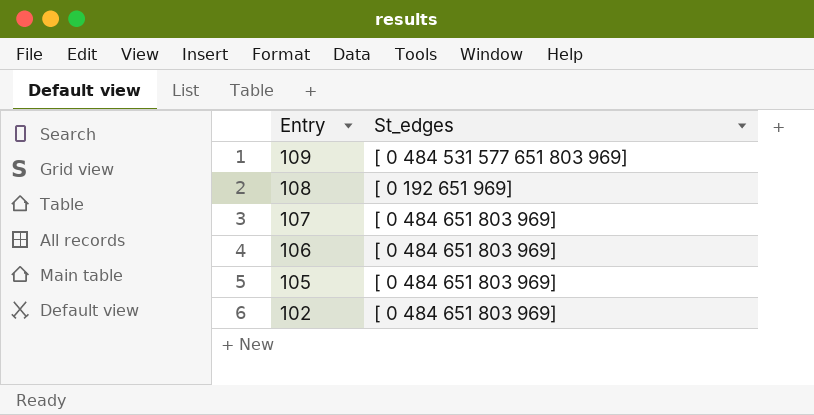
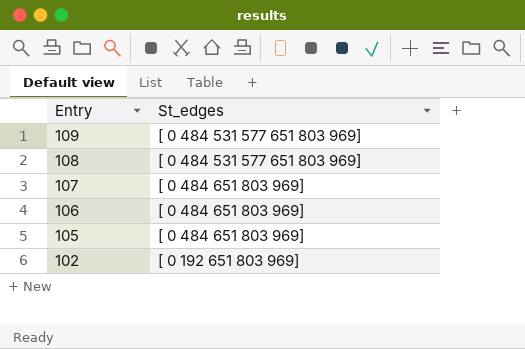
108 | St_edges: [ 0 192 651 969] -> [ 0 484 531 577 651 803 969]
102 | St_edges: [ 0 484 651 803 969] -> [ 0 192 651 803 969]

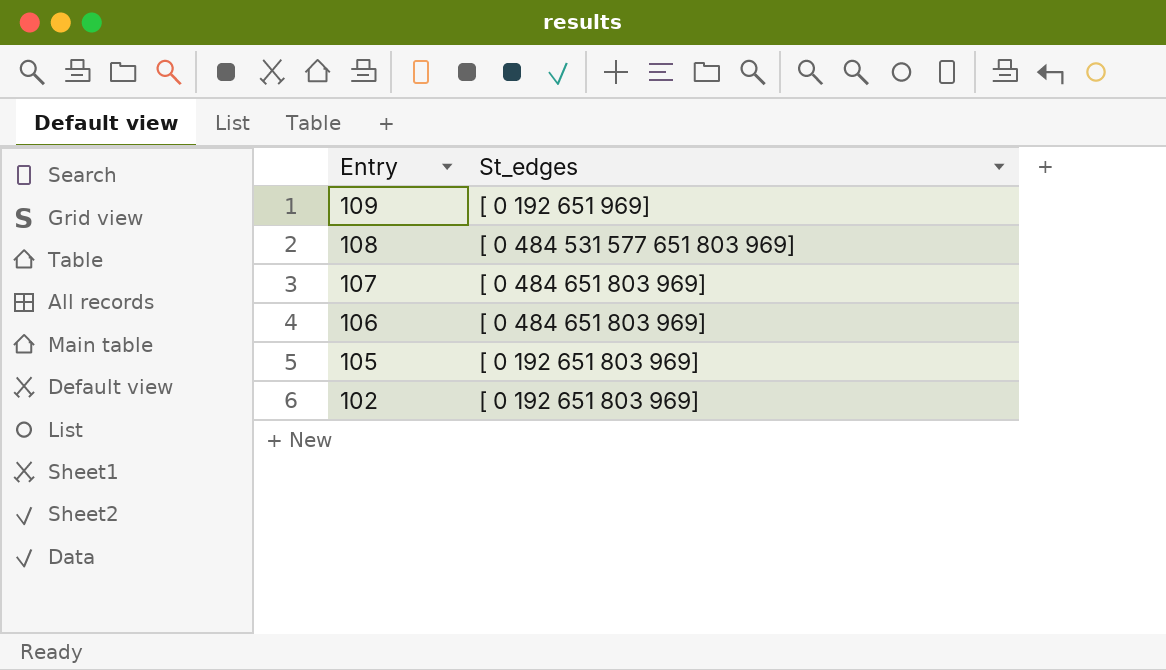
109 | St_edges: [ 0 484 531 577 651 803 969] -> [ 0 192 651 969]
105 | St_edges: [ 0 484 651 803 969] -> [ 0 192 651 803 969]

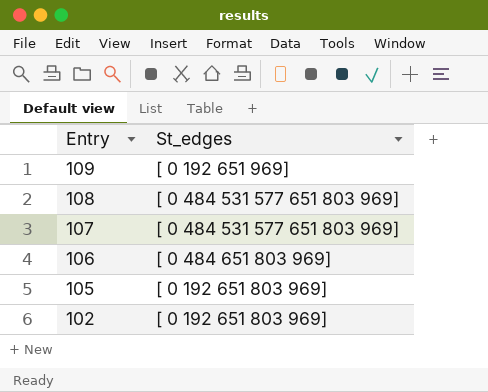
107 | St_edges: [ 0 484 651 803 969] -> [ 0 484 531 577 651 803 969]

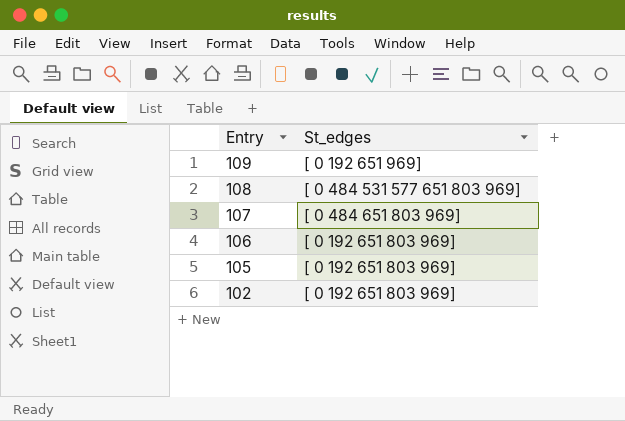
107 | St_edges: [ 0 484 531 577 651 803 969] -> [ 0 484 651 803 969]
106 | St_edges: [ 0 484 651 803 969] -> [ 0 192 651 803 969]

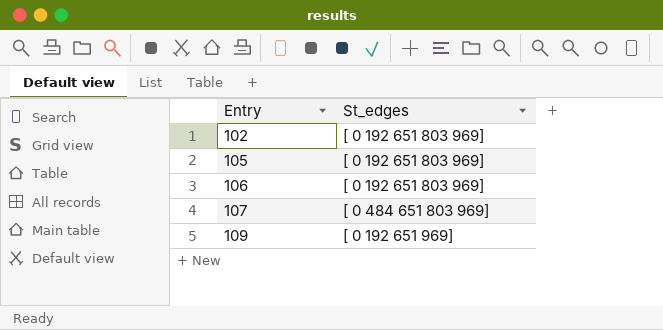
row order: Entry descending -> Entry ascending
row 108: [ 0 484 531 577 651 803 969] -> none

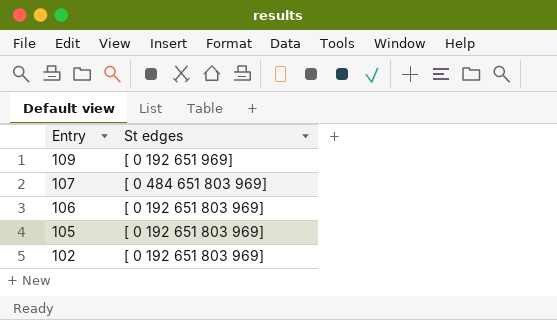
row order: Entry ascending -> Entry descending
column name: St_edges -> St edges

